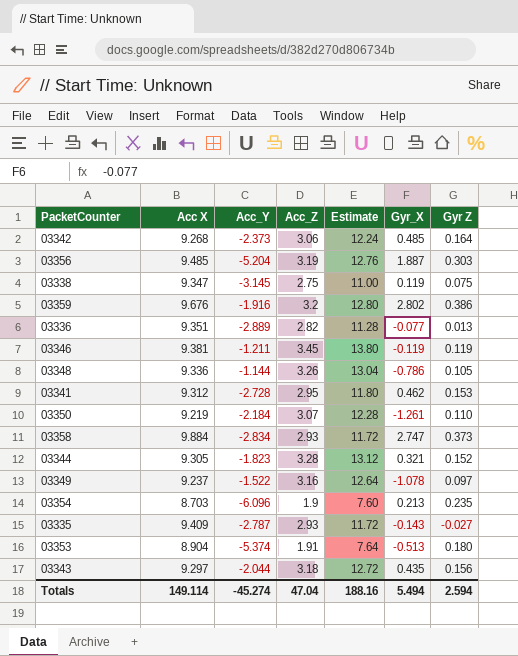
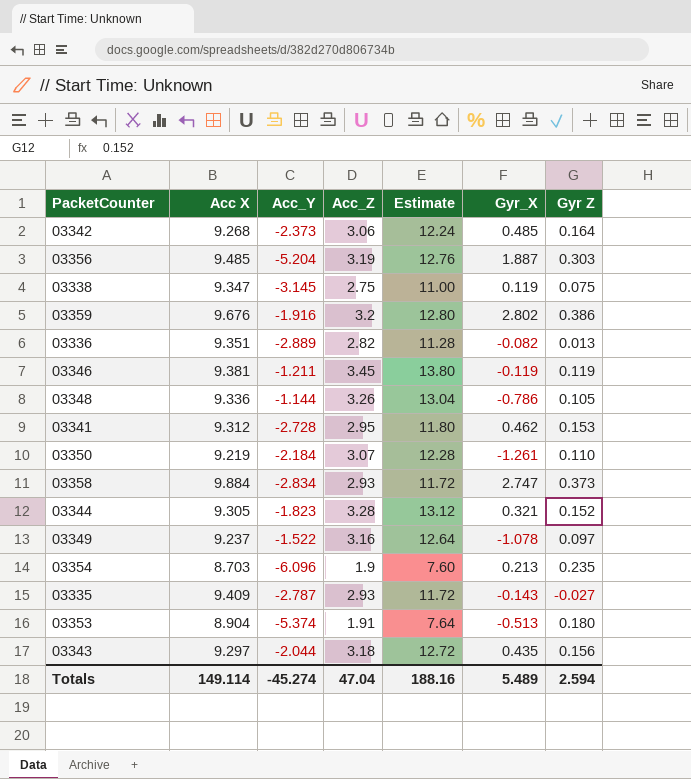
03336 | Gyr_X: -0.077 -> -0.082
Totals | Gyr_X: 5.494 -> 5.489

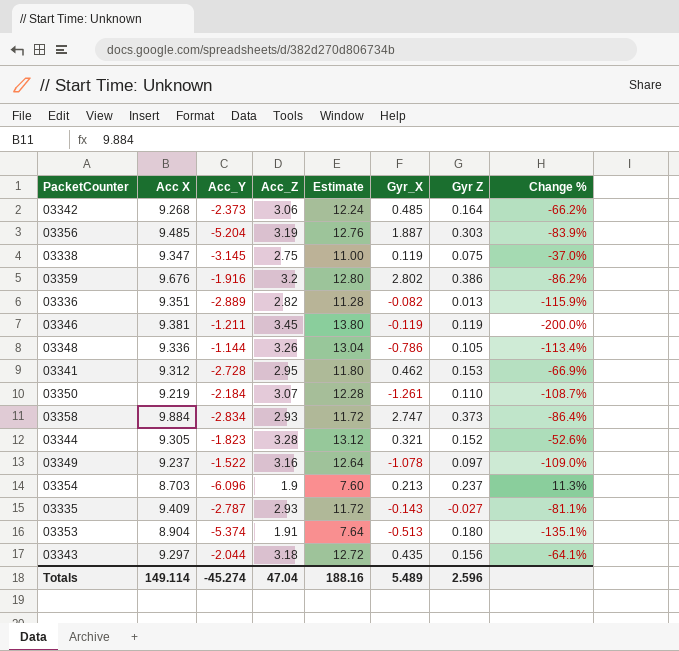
column Change % | formula: none -> ([Gyr Z] - [Gyr_X]) / [Gyr_X]
03354 | Gyr Z: 0.235 -> 0.237
Totals | Gyr Z: 2.594 -> 2.596

